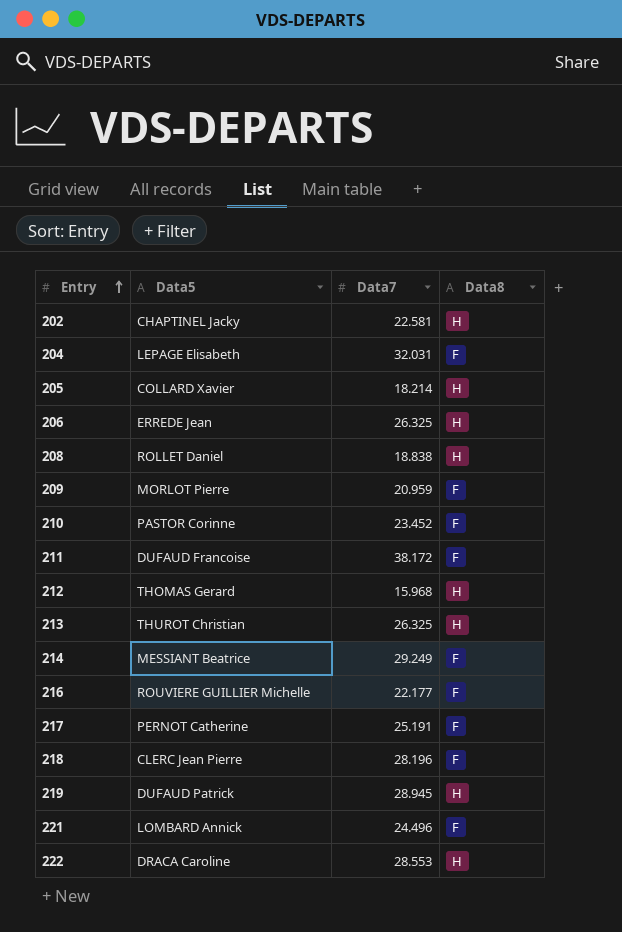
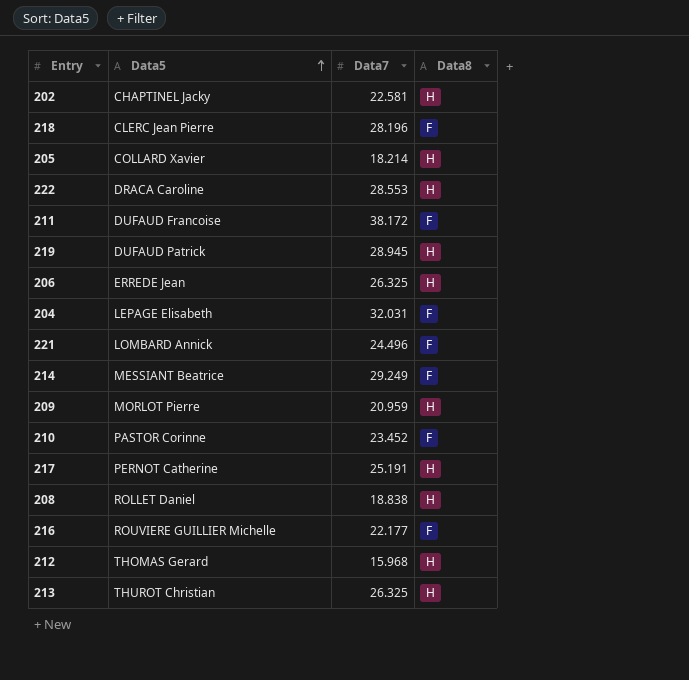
row order: Entry ascending -> Data5 ascending
209 | Data8: F -> H
217 | Data8: F -> H

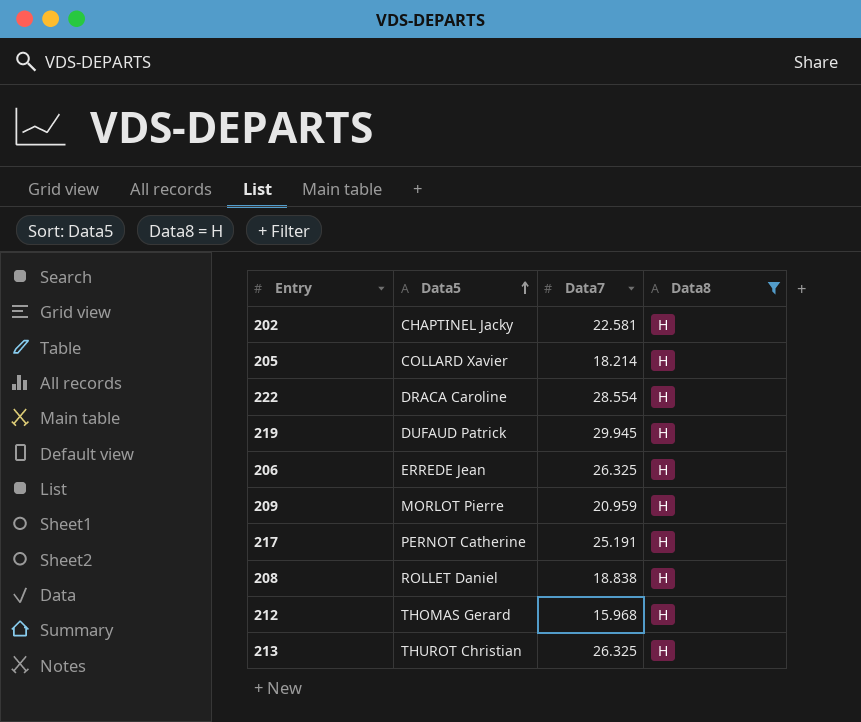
filter: none -> Data8 = H
222 | Data7: 28.553 -> 28.554
219 | Data7: 28.945 -> 29.945

